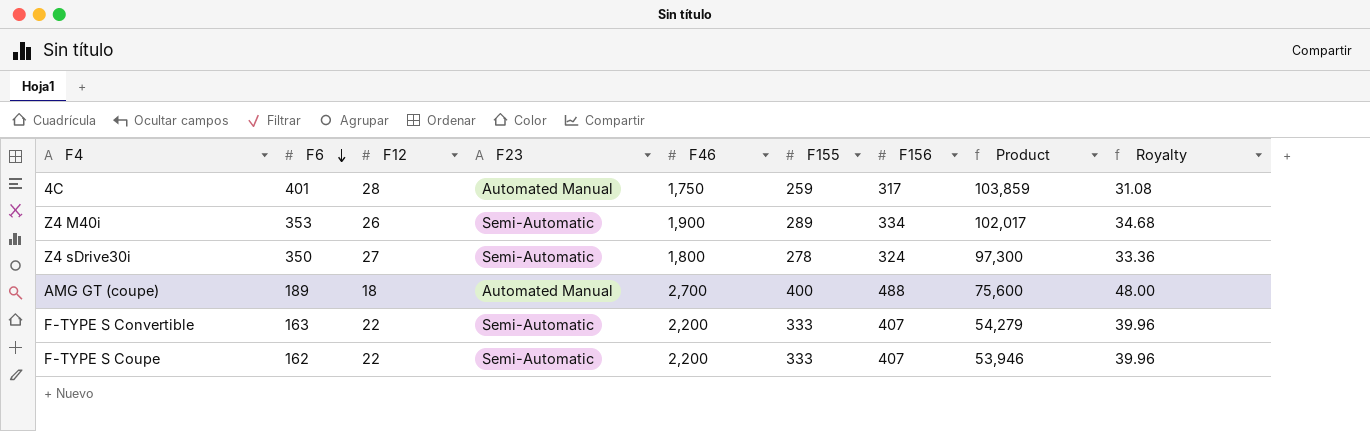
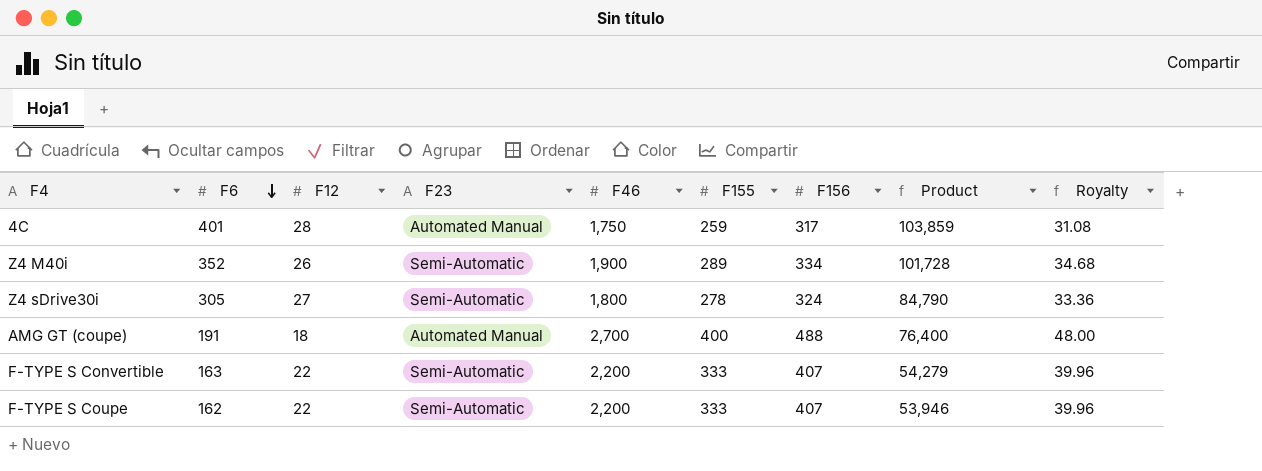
Z4 M40i | F6: 353 -> 352
Z4 M40i | Product: 102,017 -> 101,728
Z4 sDrive30i | F6: 350 -> 305
Z4 sDrive30i | Product: 97,300 -> 84,790
AMG GT (coupe) | F6: 189 -> 191
AMG GT (coupe) | Product: 75,600 -> 76,400

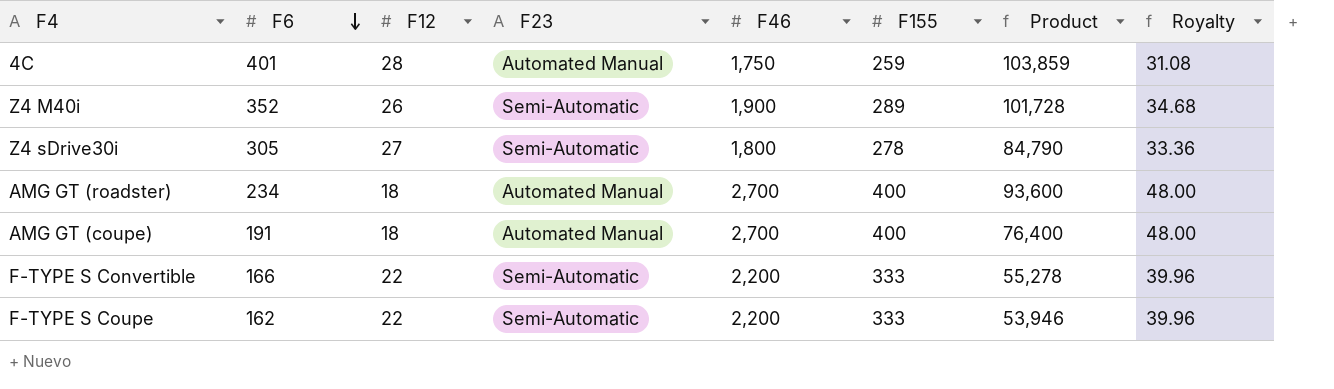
column F156 | position: 7 -> none
row AMG GT (roadster): none -> 234 | 18 | Automated Manual | 2,700 | 400 | 93,600 | 48.00
F-TYPE S Convertible | F6: 163 -> 166
F-TYPE S Convertible | Product: 54,279 -> 55,278

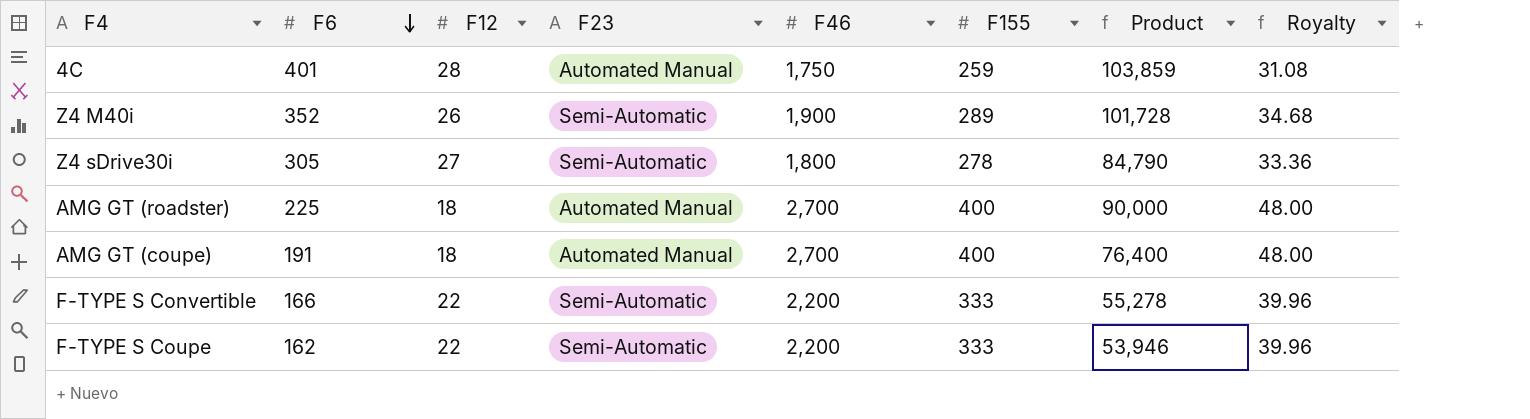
AMG GT (roadster) | F6: 234 -> 225
AMG GT (roadster) | Product: 93,600 -> 90,000

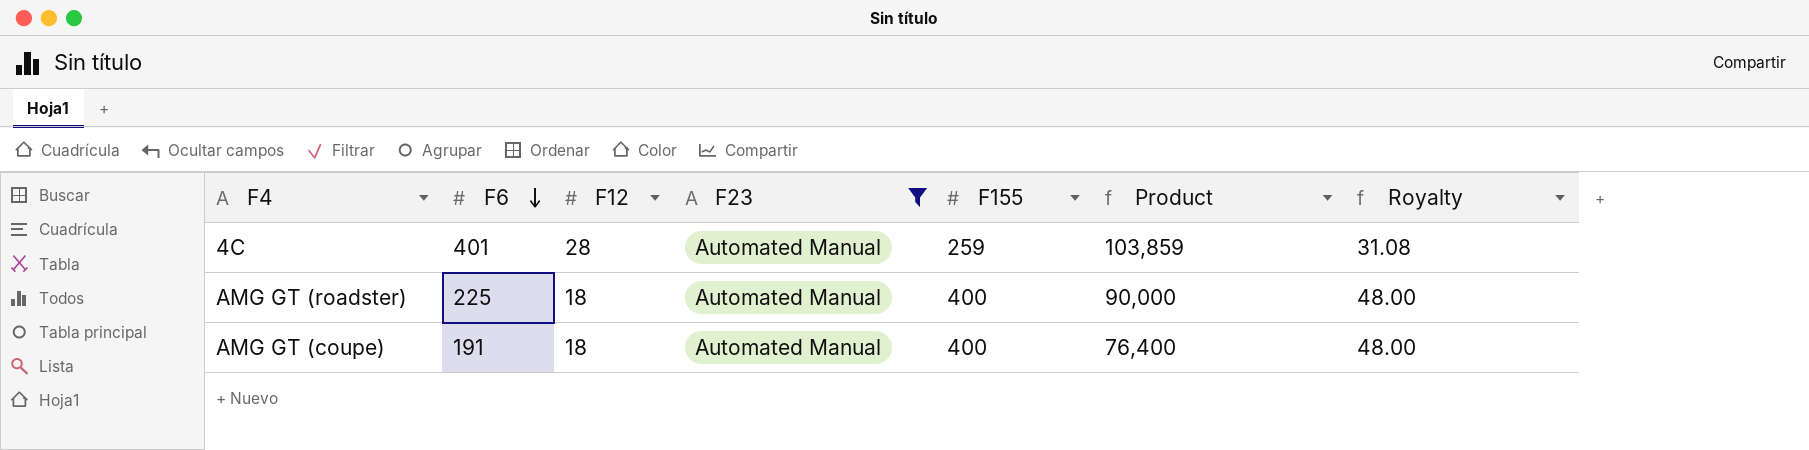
filter: none -> F23 = Automated Manual
column F46 | position: 5 -> none

